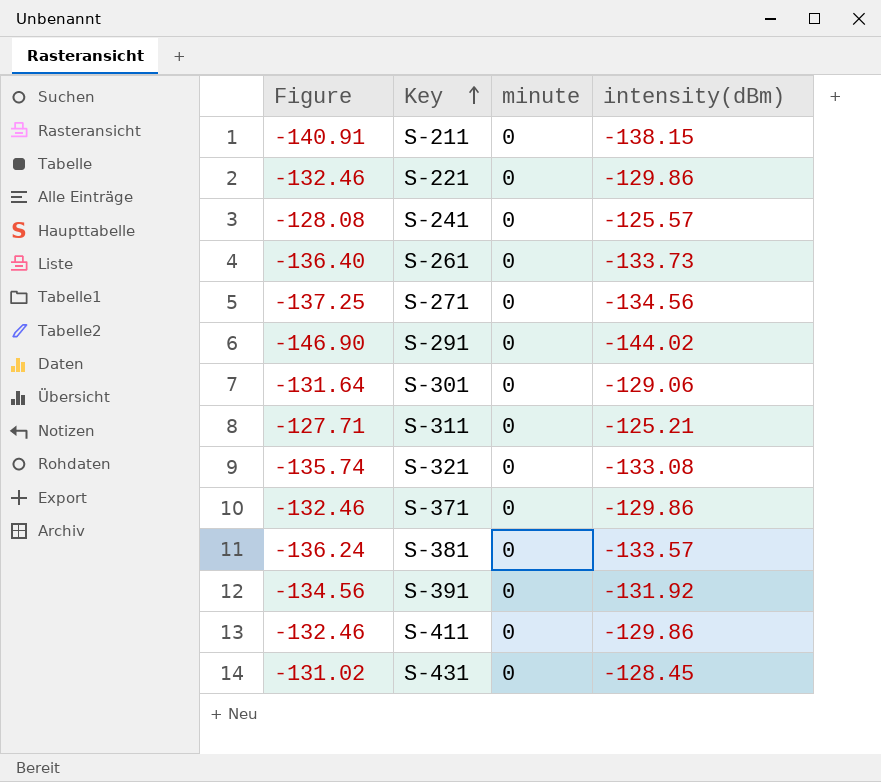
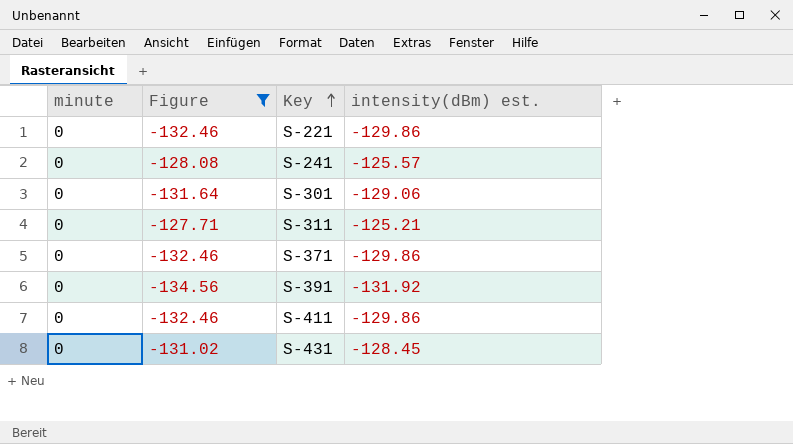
filter: none -> Figure >= -134.56
column minute | position: 3 -> 1
column name: intensity(dBm) -> intensity(dBm) est.

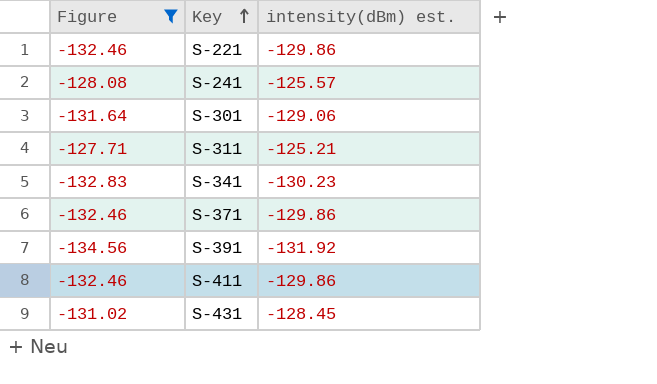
column minute | position: 1 -> none
row S-341: none -> -132.83 | -130.23

